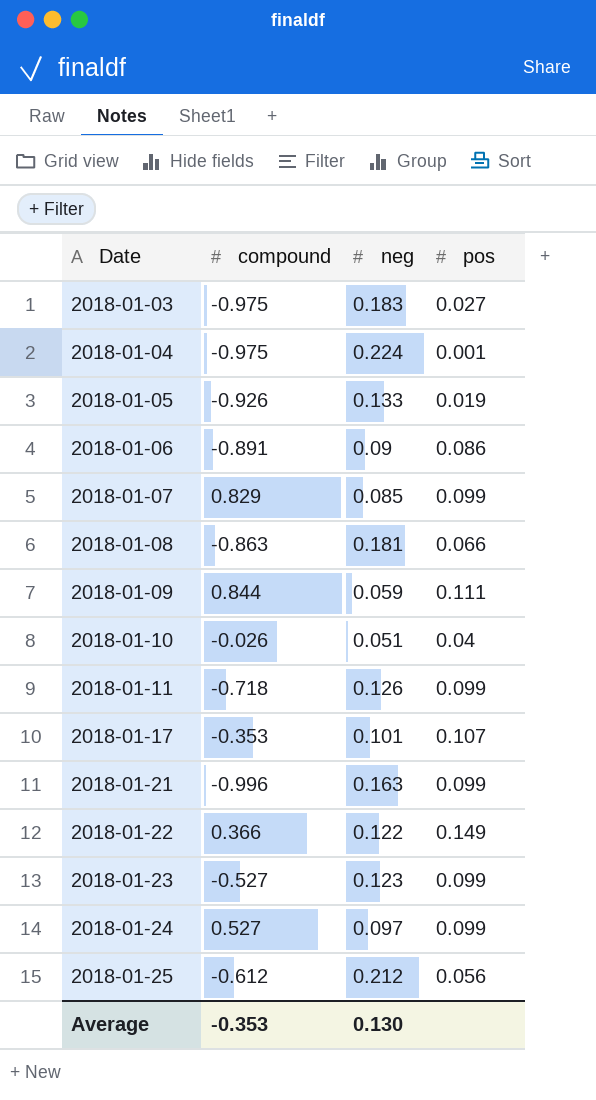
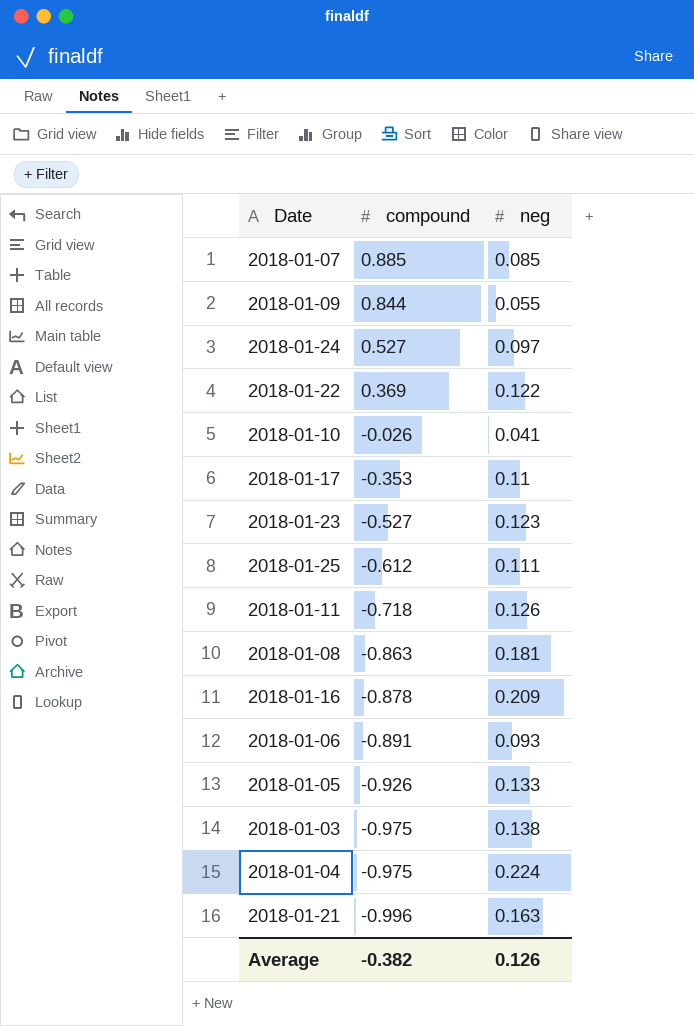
row order: Date ascending -> compound descending
column pos | position: 4 -> none
2018-01-07 | compound: 0.829 -> 0.885
2018-01-09 | neg: 0.059 -> 0.055
2018-01-22 | compound: 0.366 -> 0.369
2018-01-10 | neg: 0.051 -> 0.041
2018-01-17 | neg: 0.101 -> 0.11
2018-01-25 | neg: 0.212 -> 0.111
row 2018-01-16: none -> -0.878 | 0.209
2018-01-06 | neg: 0.09 -> 0.093
2018-01-03 | neg: 0.183 -> 0.138
Average | compound: -0.353 -> -0.382
Average | neg: 0.130 -> 0.126

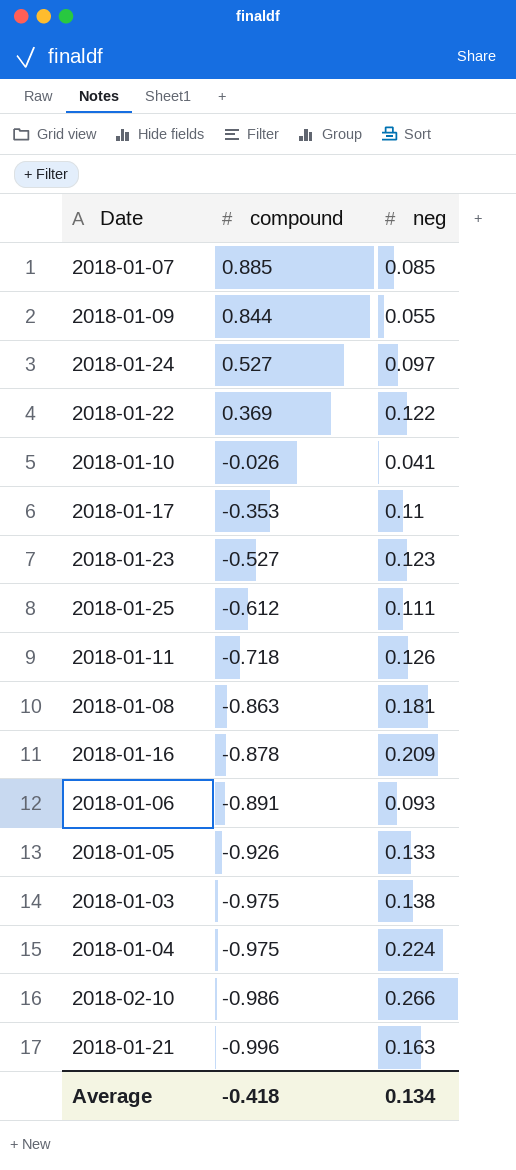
row 2018-02-10: none -> -0.986 | 0.266
Average | compound: -0.382 -> -0.418
Average | neg: 0.126 -> 0.134

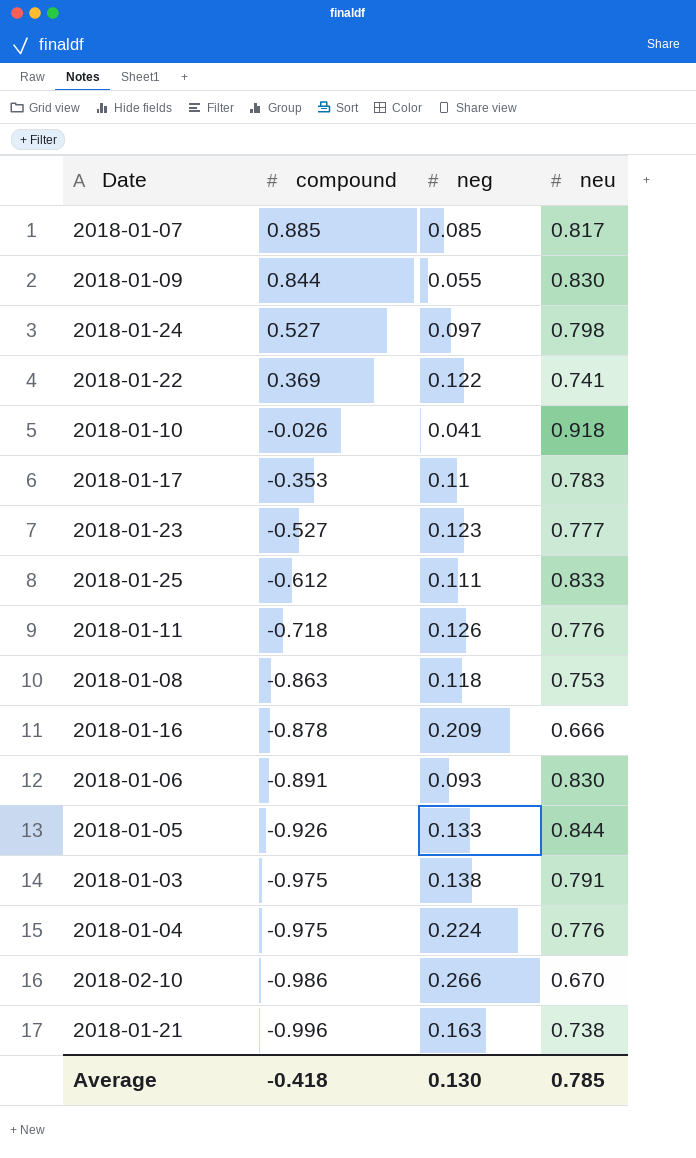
column neu | position: none -> 4
2018-01-08 | neg: 0.181 -> 0.118
Average | neg: 0.134 -> 0.130

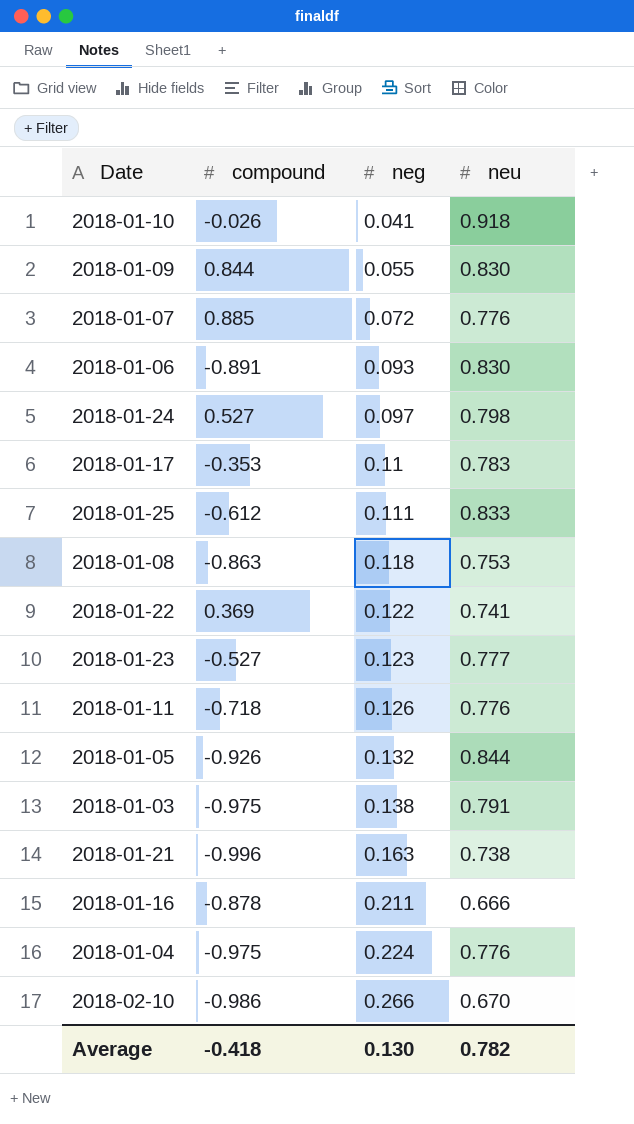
row order: compound descending -> neg ascending
2018-01-07 | neg: 0.085 -> 0.072
2018-01-07 | neu: 0.817 -> 0.776
2018-01-05 | neg: 0.133 -> 0.132
2018-01-16 | neg: 0.209 -> 0.211
Average | neu: 0.785 -> 0.782

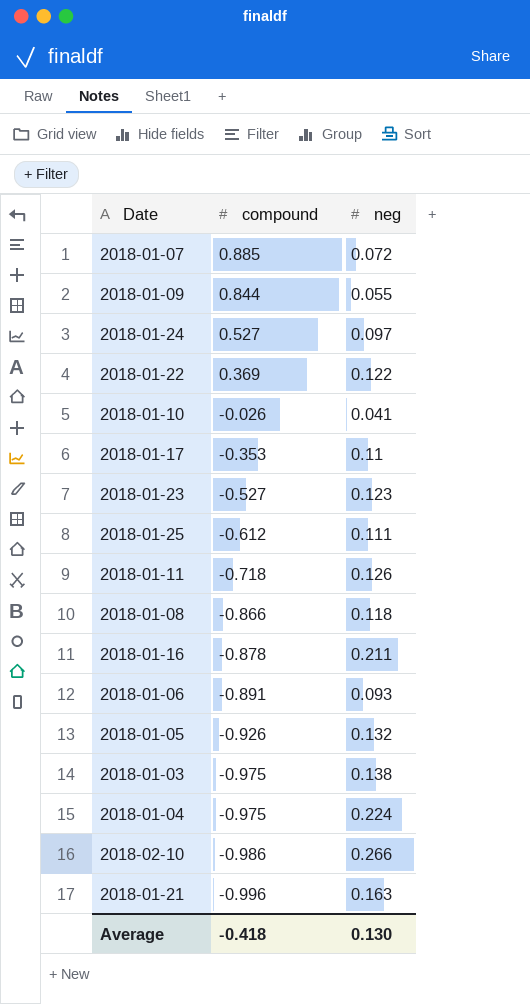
row order: neg ascending -> compound descending
column neu | position: 4 -> none
2018-01-08 | compound: -0.863 -> -0.866

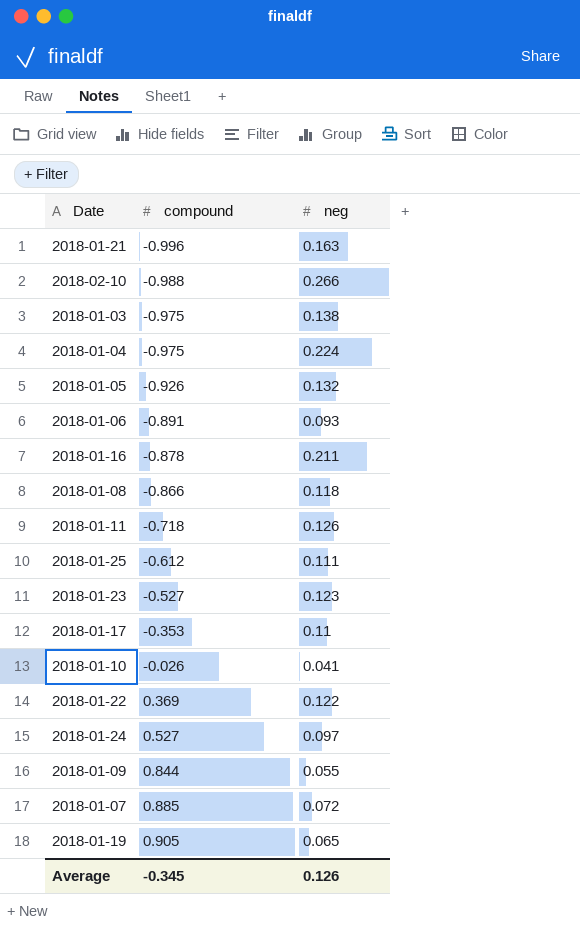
row order: compound descending -> compound ascending
2018-02-10 | compound: -0.986 -> -0.988
row 2018-01-19: none -> 0.905 | 0.065
Average | compound: -0.418 -> -0.345
Average | neg: 0.130 -> 0.126

